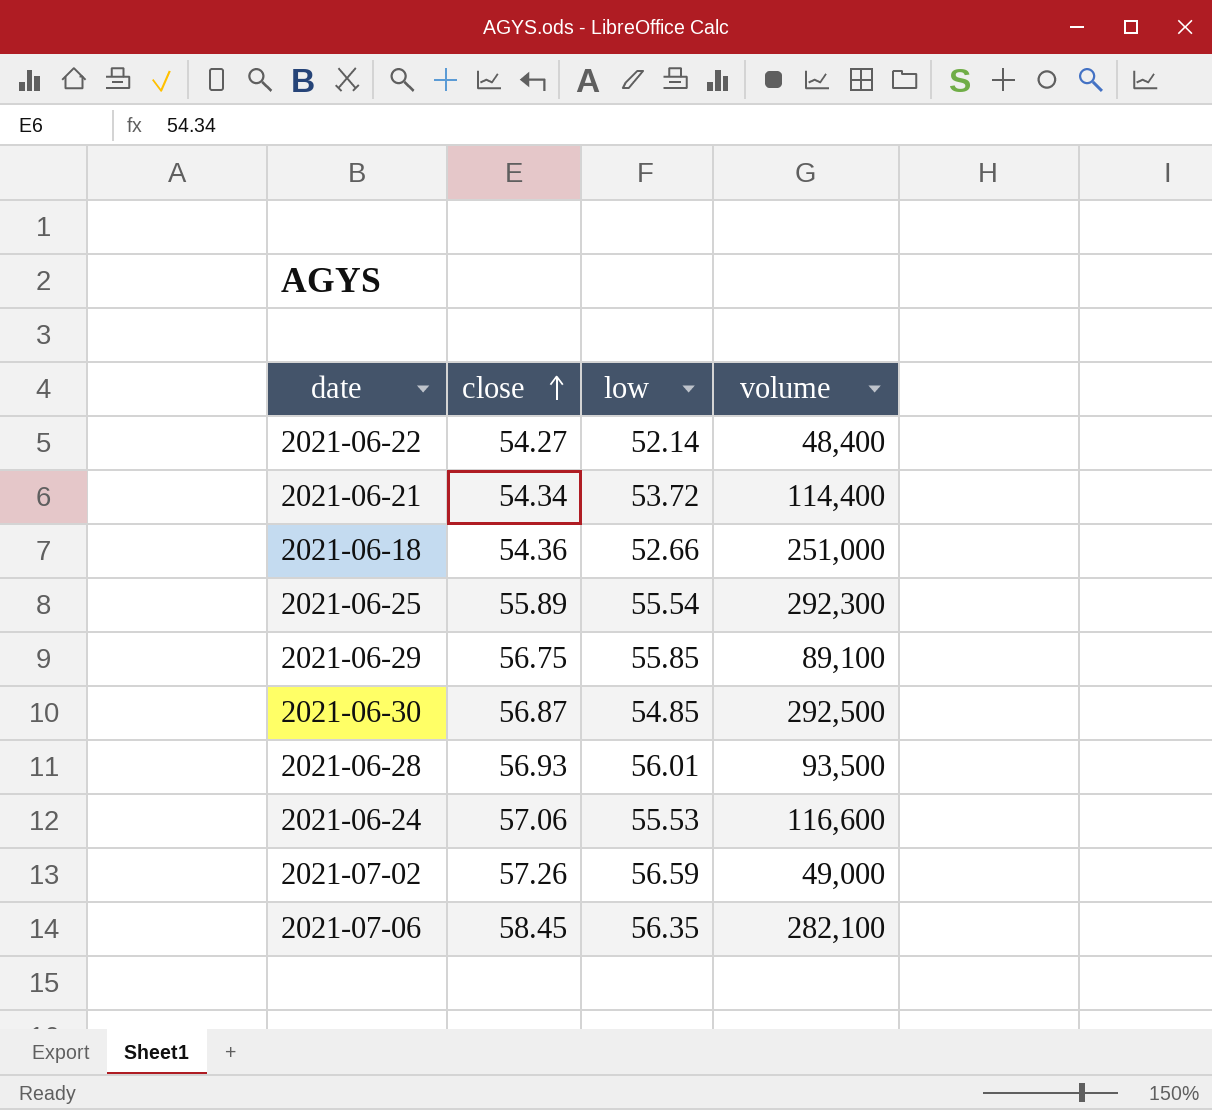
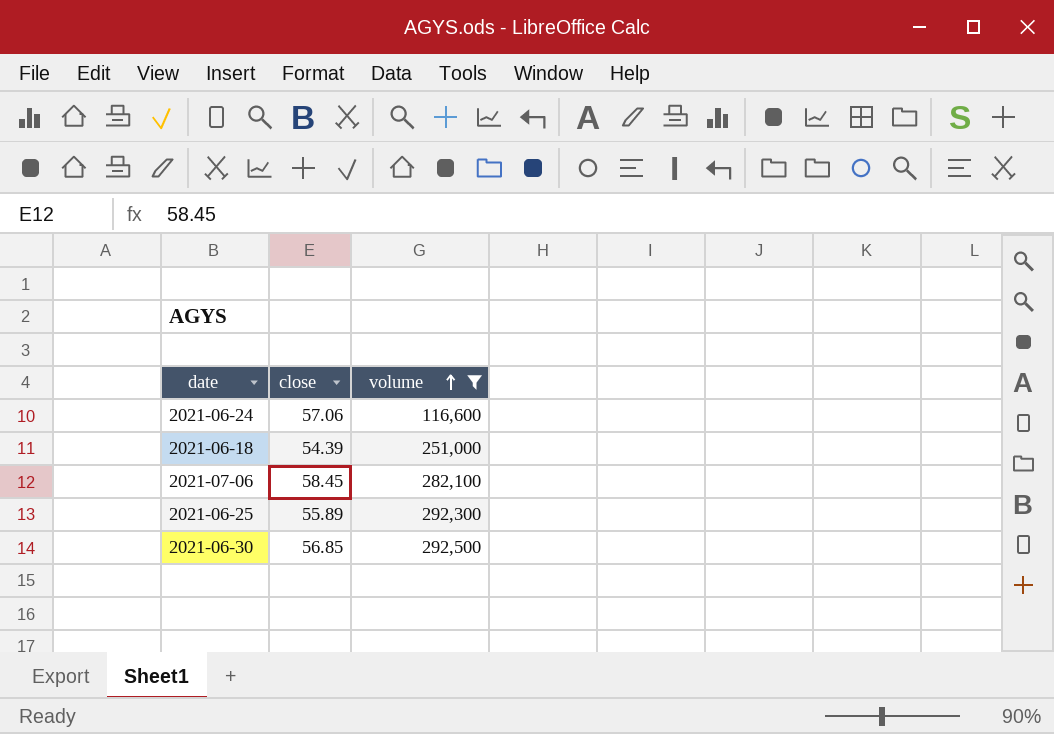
filter: none -> volume >= 116,600
row order: close ascending -> volume ascending
column low | position: 3 -> none
2021-06-18 | close: 54.36 -> 54.39
2021-06-30 | close: 56.87 -> 56.85

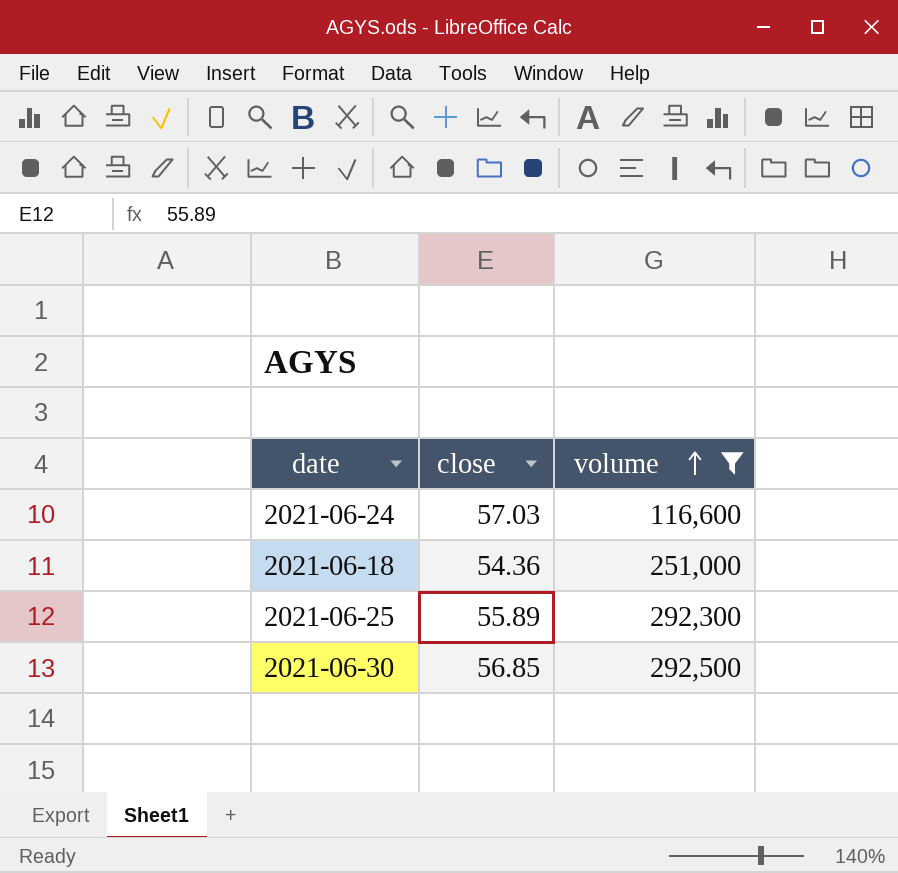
row 2021-07-06: 58.45 | 282,100 -> none
2021-06-24 | close: 57.06 -> 57.03
2021-06-18 | close: 54.39 -> 54.36

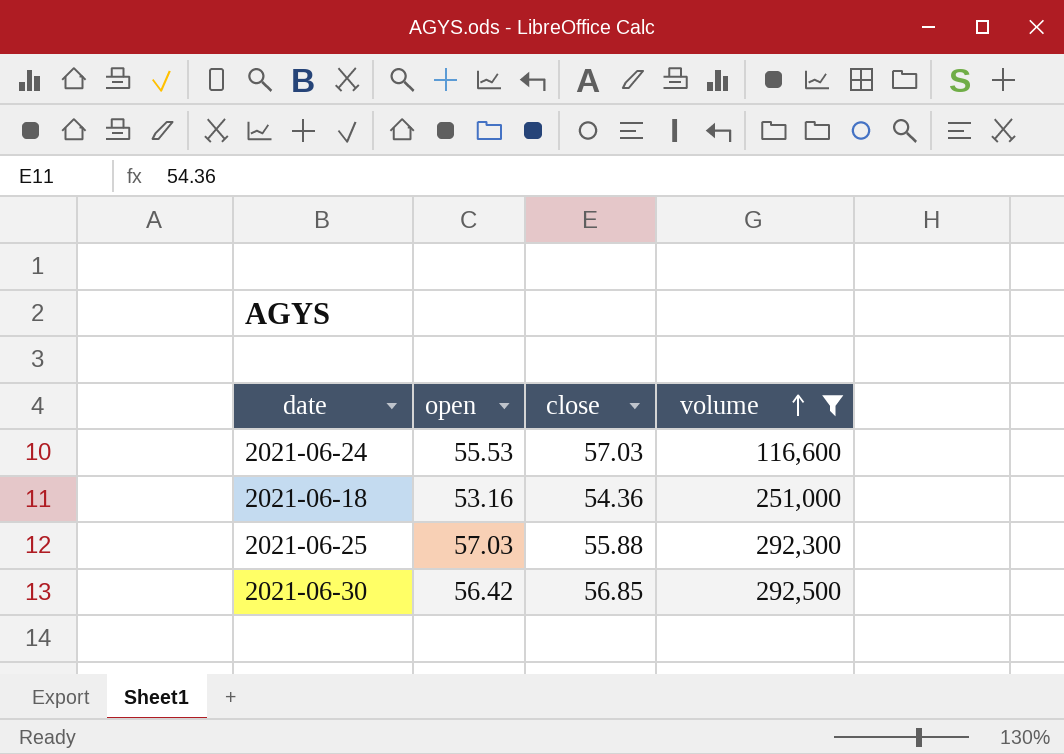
column open | position: none -> 2
2021-06-25 | close: 55.89 -> 55.88

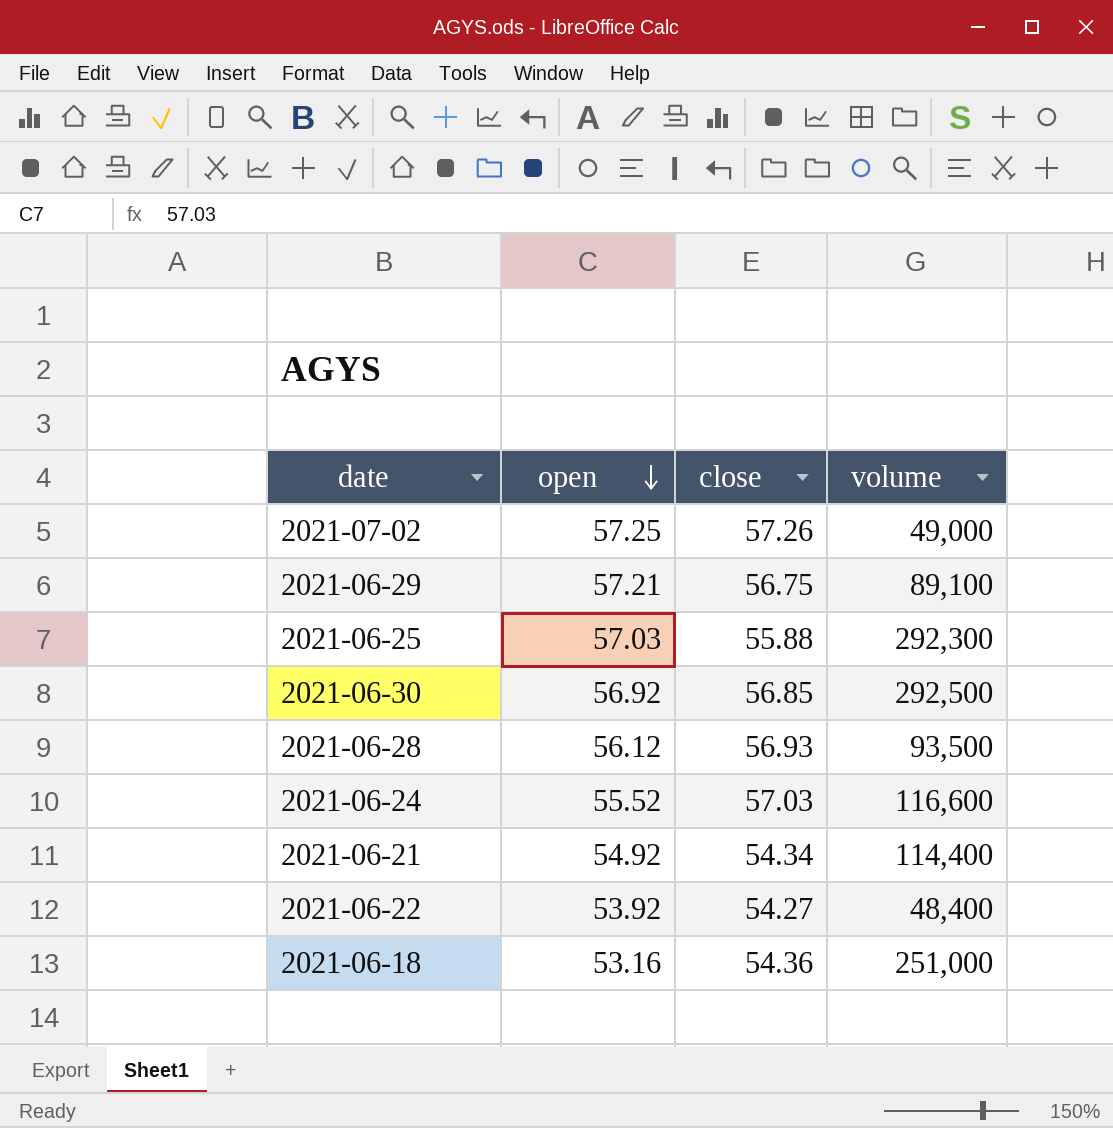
filter: volume >= 116,600 -> none
row order: volume ascending -> open descending
2021-06-30 | open: 56.42 -> 56.92
2021-06-24 | open: 55.53 -> 55.52

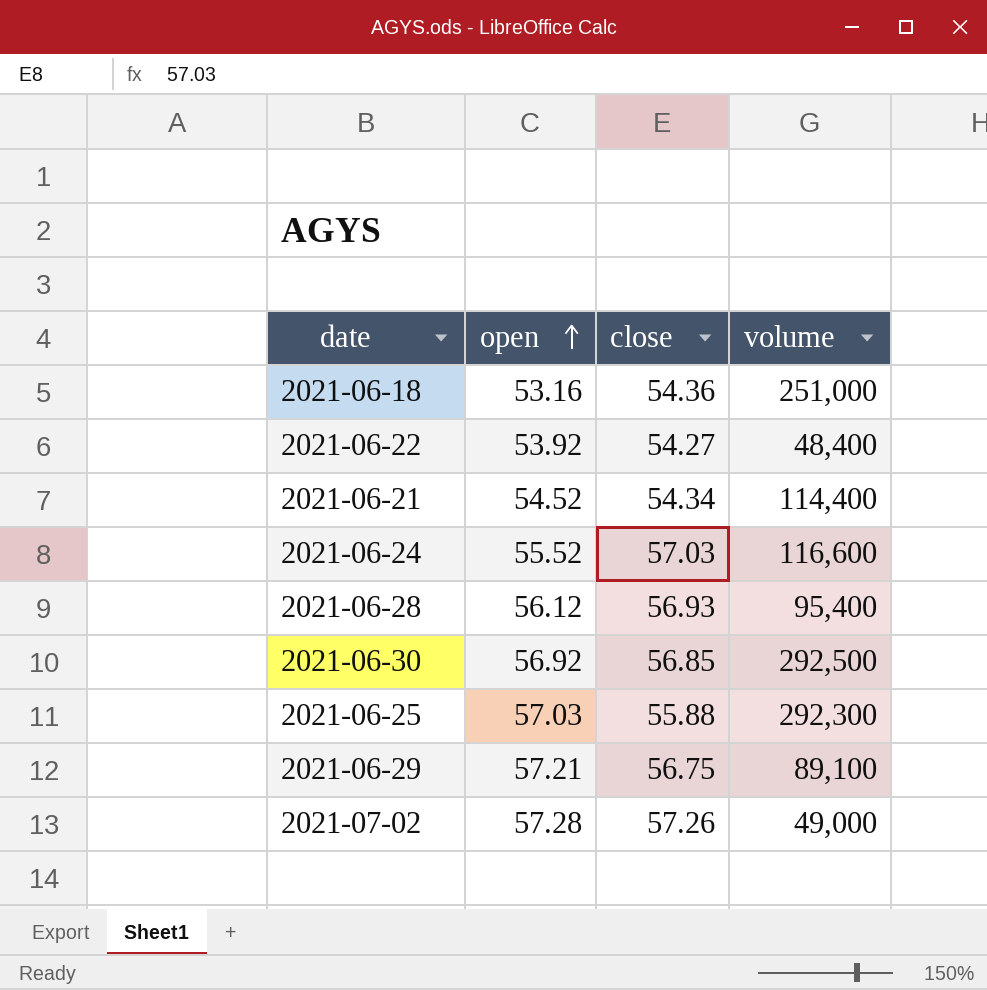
row order: open descending -> open ascending
2021-06-21 | open: 54.92 -> 54.52
2021-06-28 | volume: 93,500 -> 95,400
2021-07-02 | open: 57.25 -> 57.28

